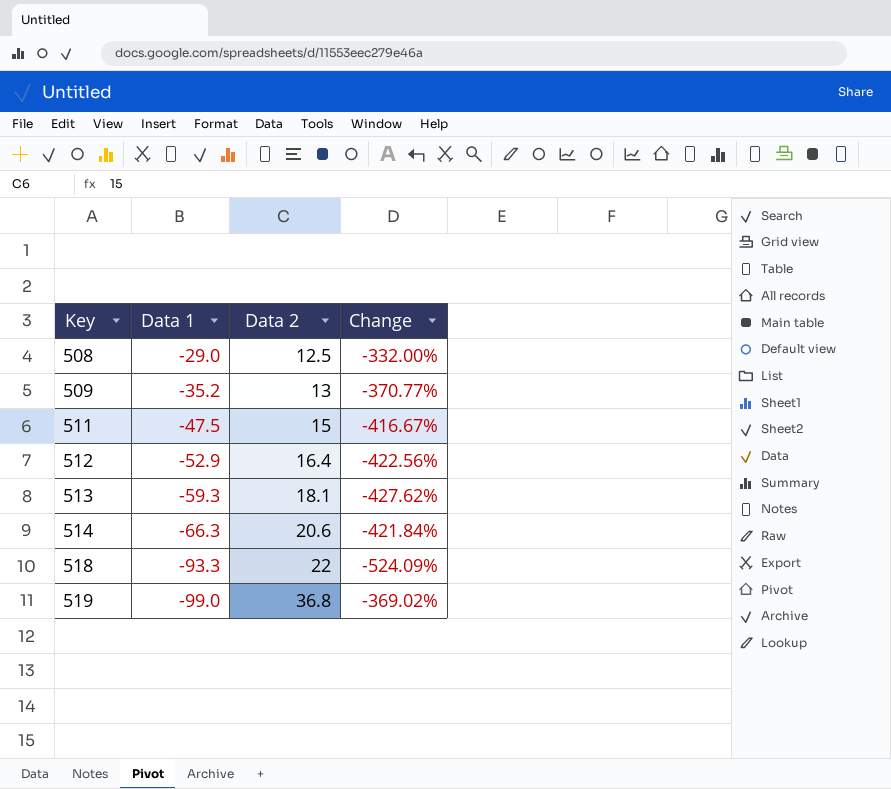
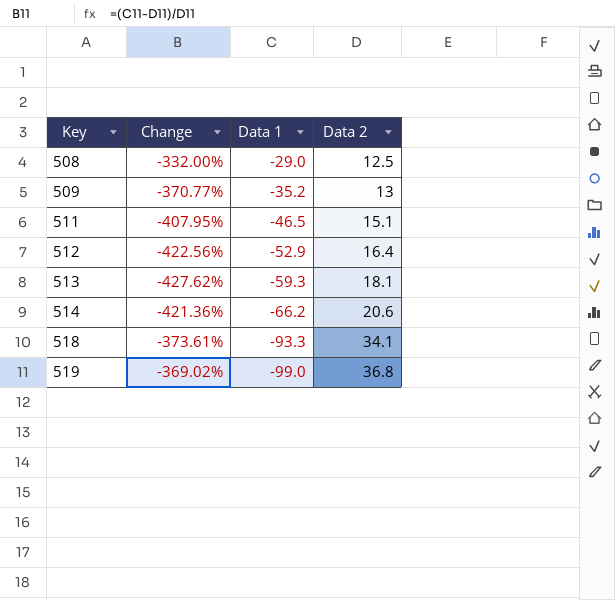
column Change | position: 4 -> 2
511 | Change: -416.67% -> -407.95%
511 | Data 1: -47.5 -> -46.5
511 | Data 2: 15 -> 15.1
514 | Change: -421.84% -> -421.36%
514 | Data 1: -66.3 -> -66.2
518 | Change: -524.09% -> -373.61%
518 | Data 2: 22 -> 34.1

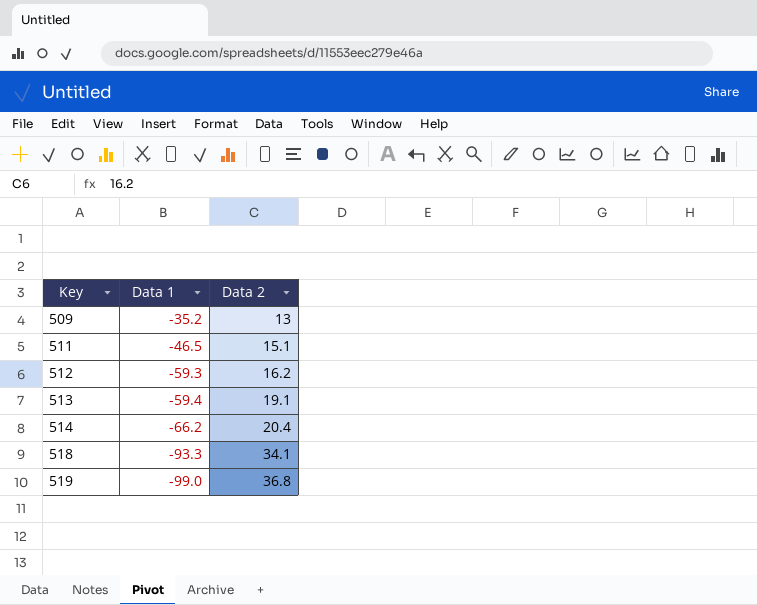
column Change | formula: ([Data 1] - [Data 2]) / [Data 2] -> none
row 508: -332.00% | -29.0 | 12.5 -> none
512 | Data 1: -52.9 -> -59.3
512 | Data 2: 16.4 -> 16.2
513 | Data 1: -59.3 -> -59.4
513 | Data 2: 18.1 -> 19.1
514 | Data 2: 20.6 -> 20.4

